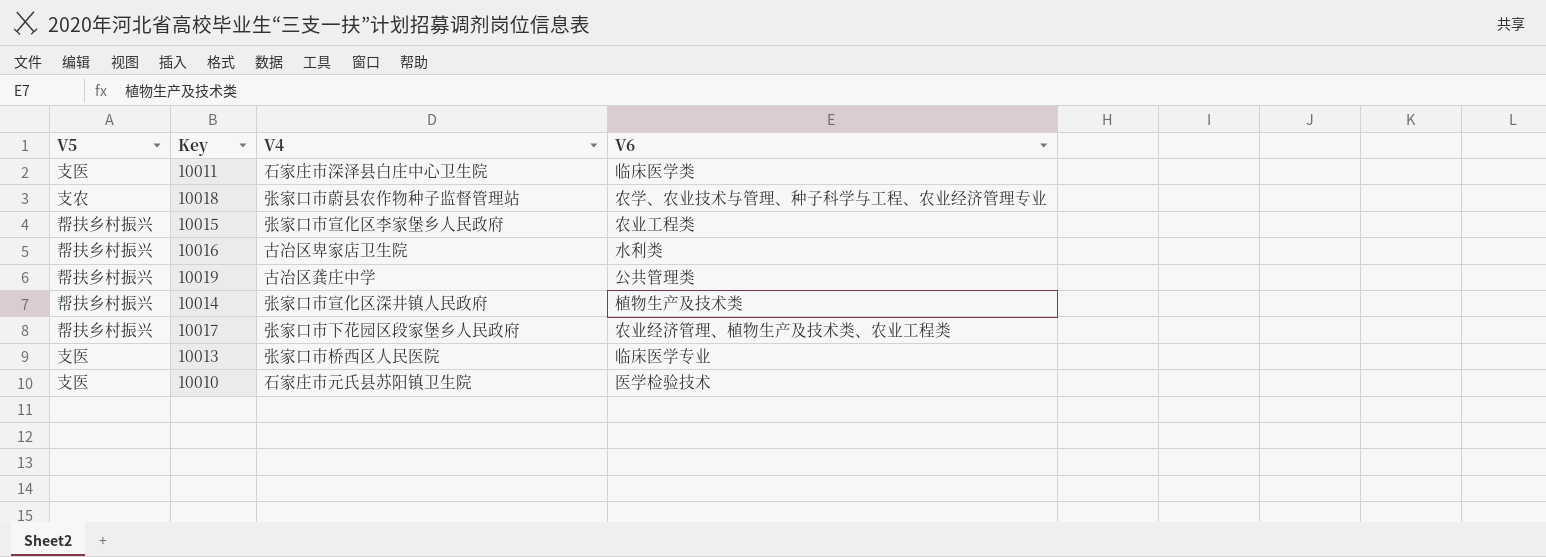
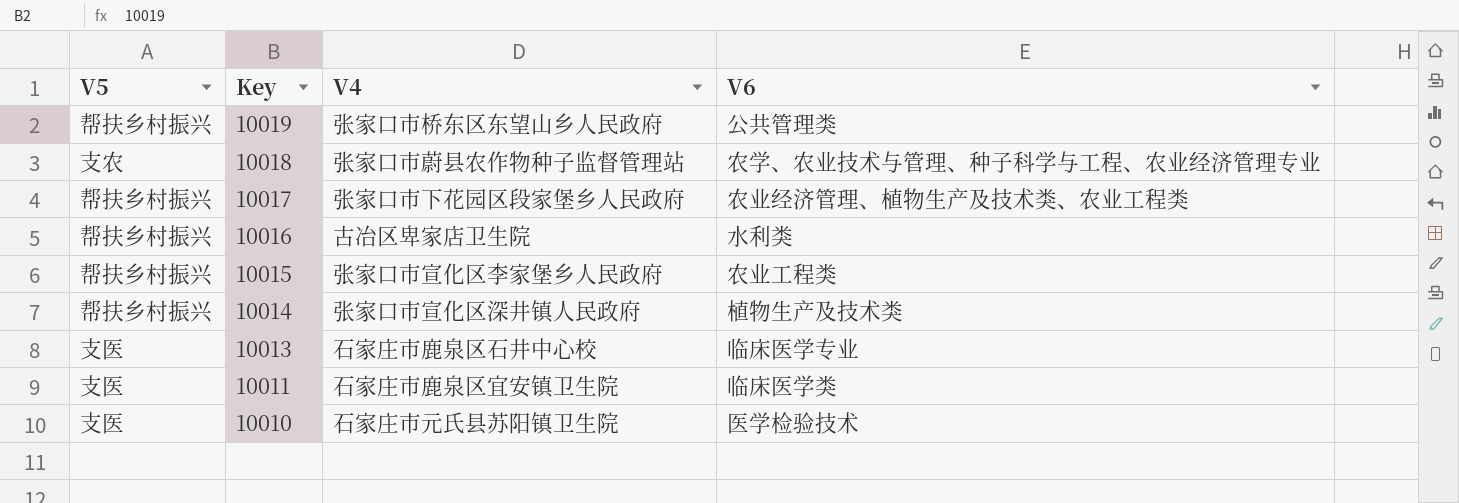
row order: none -> Key descending
10019 | V4: 古冶区龚庄中学 -> 张家口市桥东区东望山乡人民政府
10013 | V4: 张家口市桥西区人民医院 -> 石家庄市鹿泉区石井中心校
10011 | V4: 石家庄市深泽县白庄中心卫生院 -> 石家庄市鹿泉区宜安镇卫生院

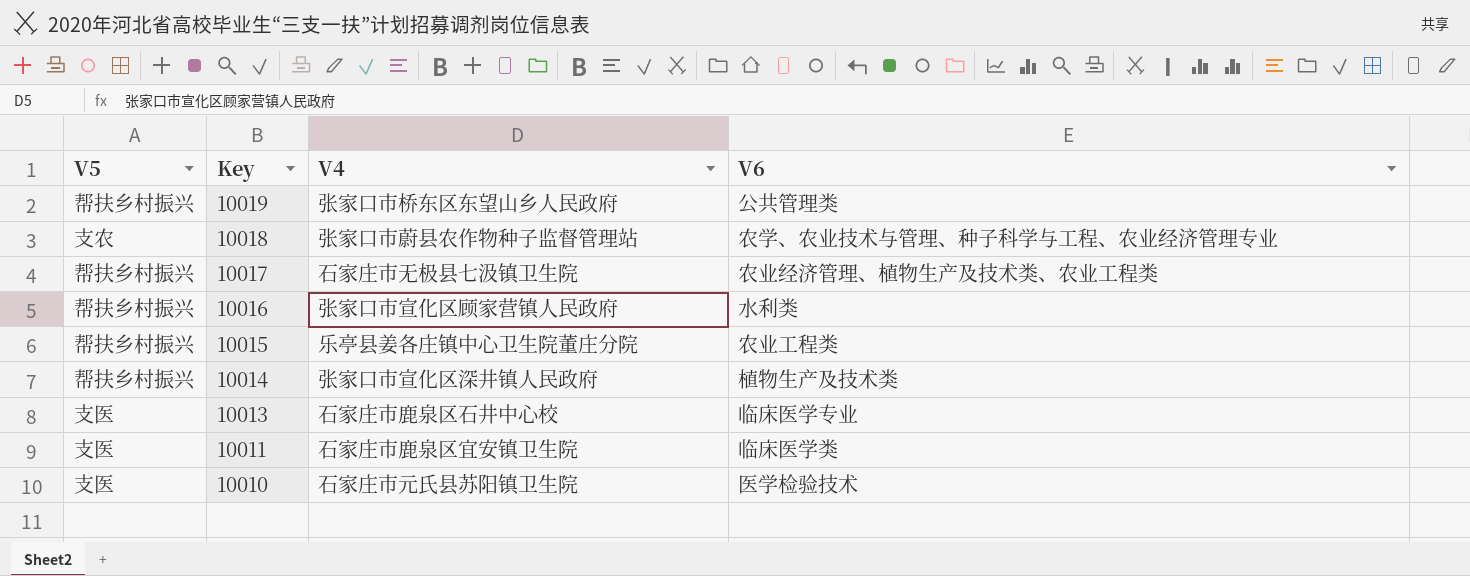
10017 | V4: 张家口市下花园区段家堡乡人民政府 -> 石家庄市无极县七汲镇卫生院
10016 | V4: 古冶区卑家店卫生院 -> 张家口市宣化区顾家营镇人民政府
10015 | V4: 张家口市宣化区李家堡乡人民政府 -> 乐亭县姜各庄镇中心卫生院董庄分院

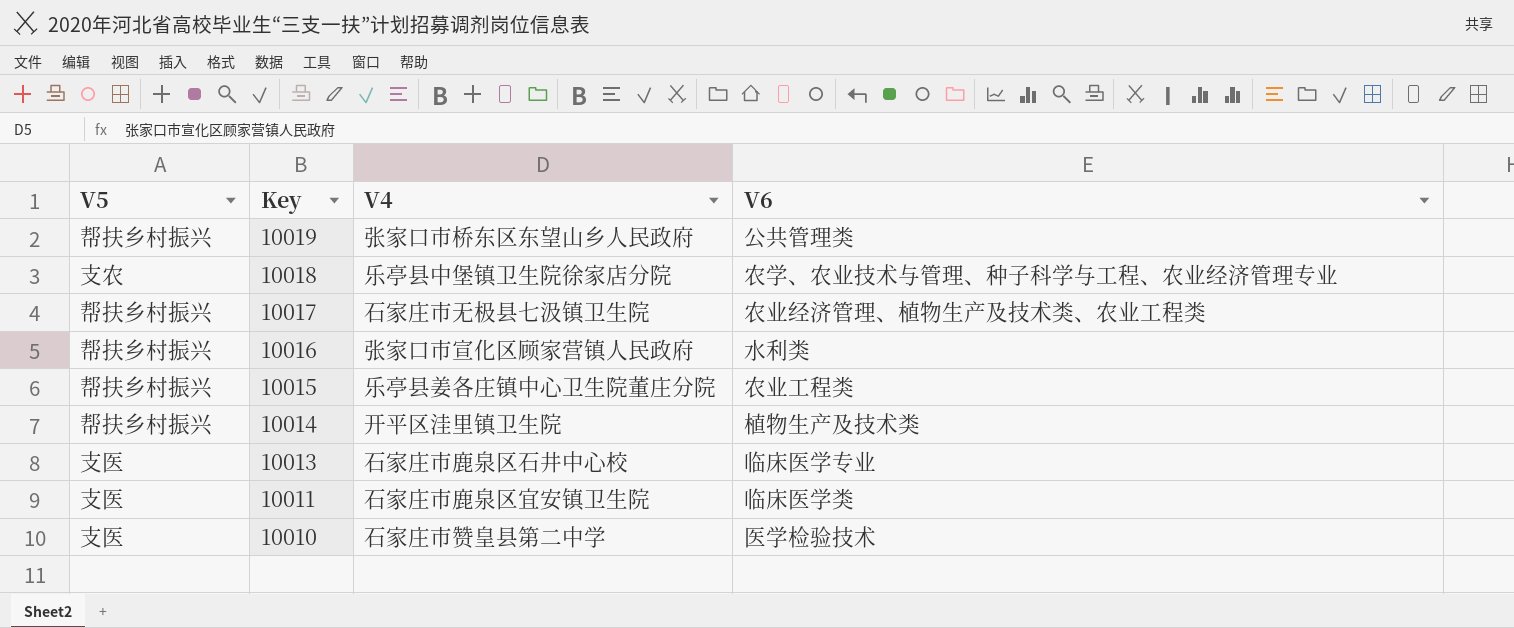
10018 | V4: 张家口市蔚县农作物种子监督管理站 -> 乐亭县中堡镇卫生院徐家店分院
10014 | V4: 张家口市宣化区深井镇人民政府 -> 开平区洼里镇卫生院
10010 | V4: 石家庄市元氏县苏阳镇卫生院 -> 石家庄市赞皇县第二中学

